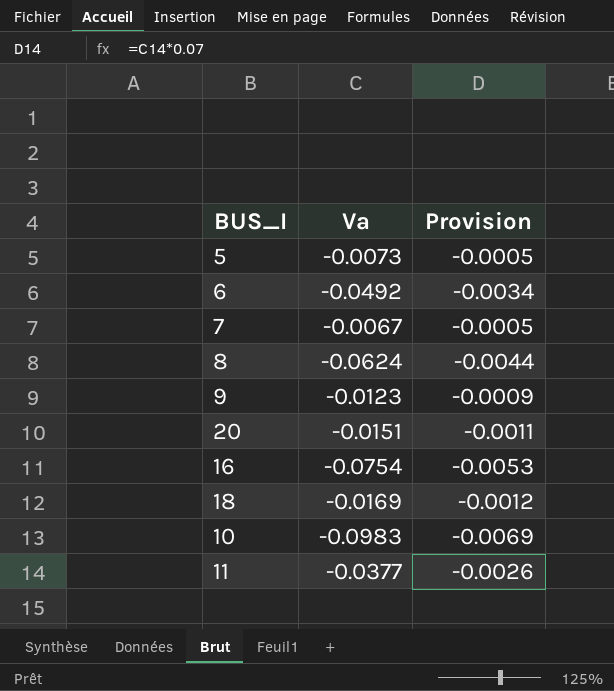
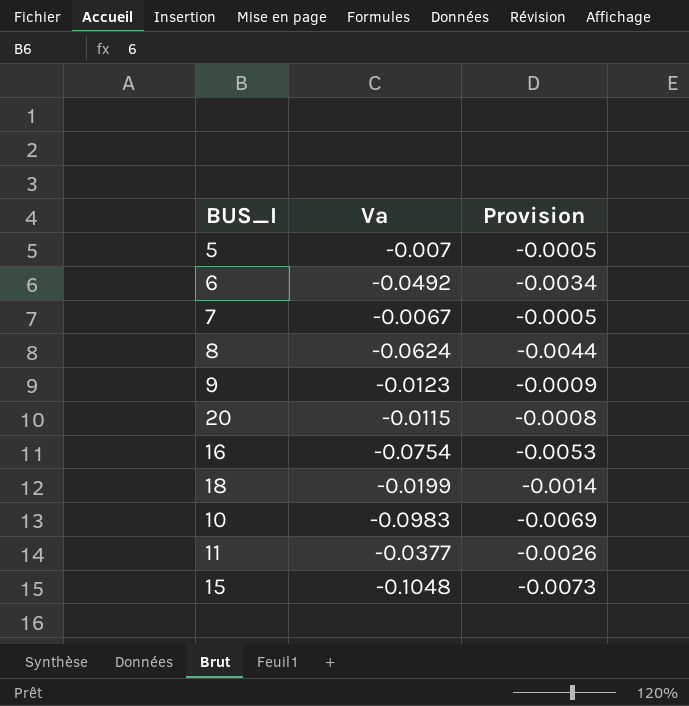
5 | Va: -0.0073 -> -0.007
20 | Va: -0.0151 -> -0.0115
20 | Provision: -0.0011 -> -0.0008
18 | Va: -0.0169 -> -0.0199
18 | Provision: -0.0012 -> -0.0014
row 15: none -> -0.1048 | -0.0073

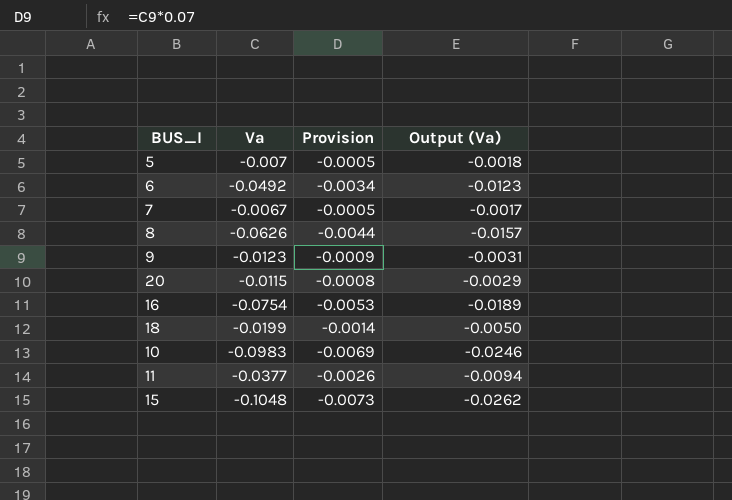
column Output (Va) | formula: none -> [Va] * 0.25
8 | Va: -0.0624 -> -0.0626

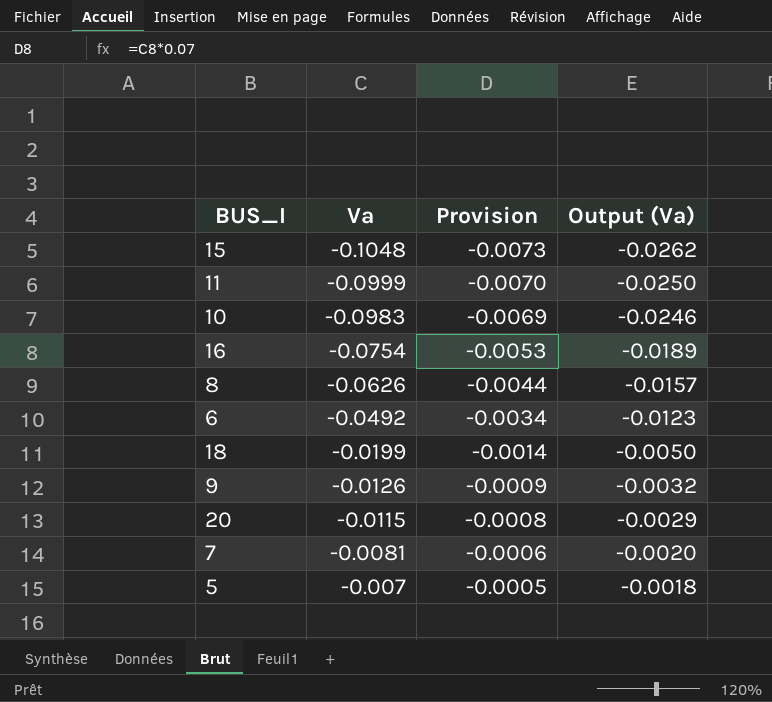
row order: none -> Va ascending
11 | Va: -0.0377 -> -0.0999
11 | Provision: -0.0026 -> -0.0070
11 | Output (Va): -0.0094 -> -0.0250
9 | Va: -0.0123 -> -0.0126
9 | Output (Va): -0.0031 -> -0.0032
7 | Va: -0.0067 -> -0.0081
7 | Provision: -0.0005 -> -0.0006
7 | Output (Va): -0.0017 -> -0.0020

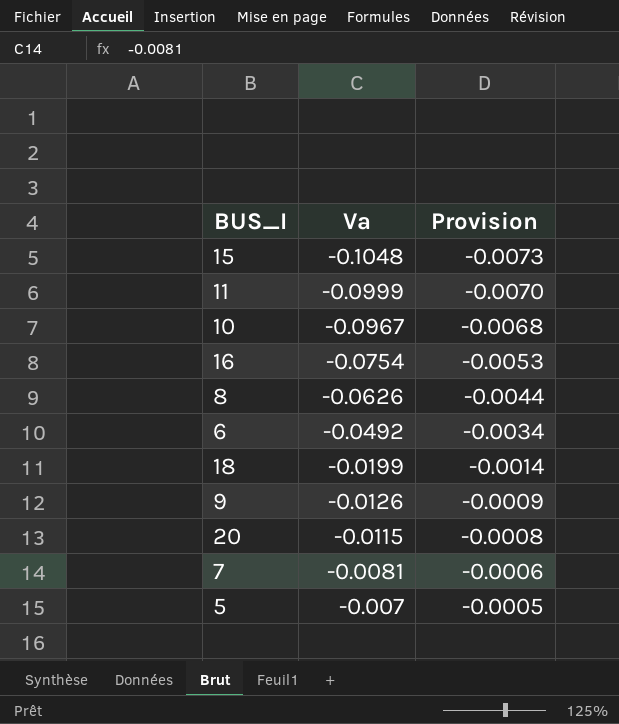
column Output (Va) | formula: [Va] * 0.25 -> none
10 | Va: -0.0983 -> -0.0967
10 | Provision: -0.0069 -> -0.0068

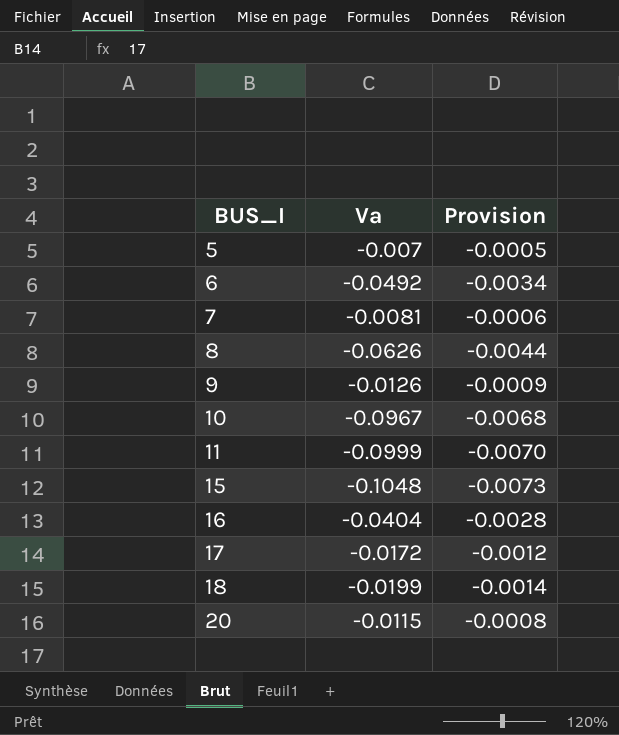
row order: Va ascending -> BUS_I ascending
16 | Va: -0.0754 -> -0.0404
16 | Provision: -0.0053 -> -0.0028
row 17: none -> -0.0172 | -0.0012

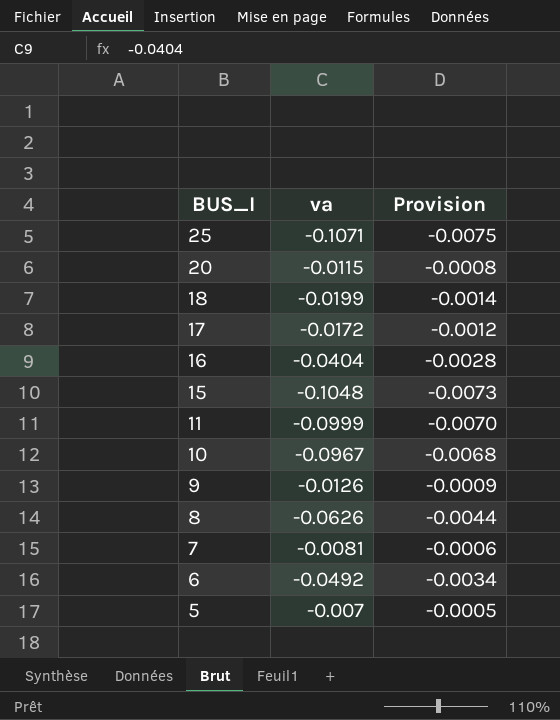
row order: BUS_I ascending -> BUS_I descending
column name: Va -> va
row 25: none -> -0.1071 | -0.0075

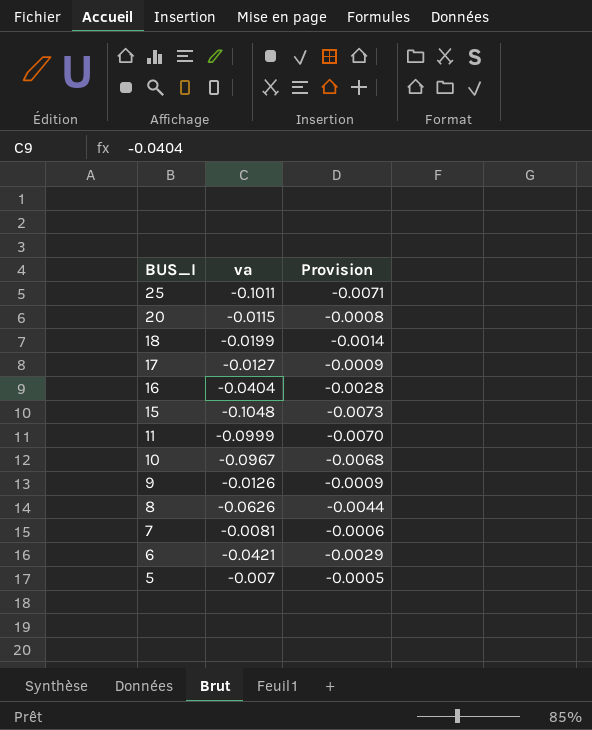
25 | va: -0.1071 -> -0.1011
25 | Provision: -0.0075 -> -0.0071
17 | va: -0.0172 -> -0.0127
17 | Provision: -0.0012 -> -0.0009
6 | va: -0.0492 -> -0.0421
6 | Provision: -0.0034 -> -0.0029

